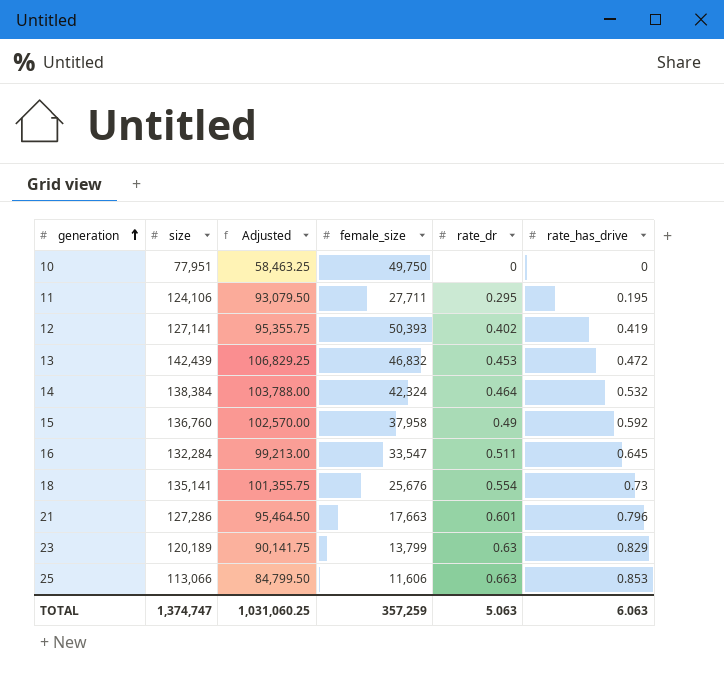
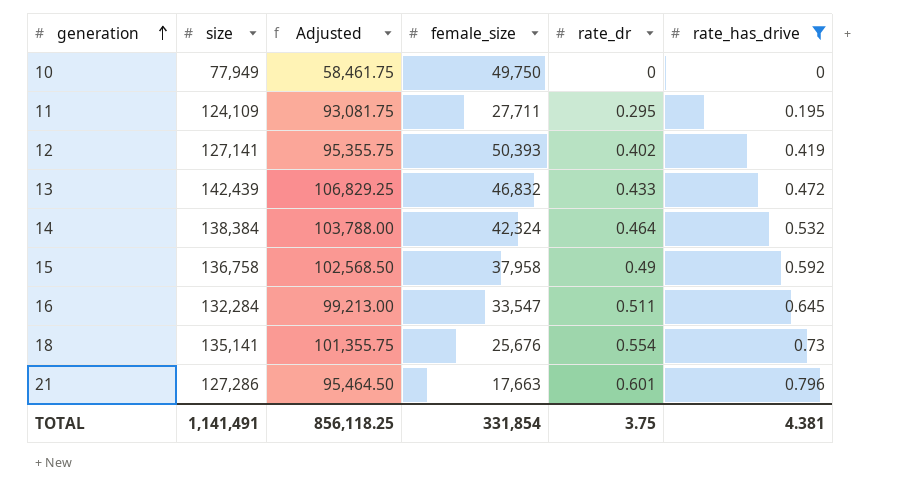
filter: none -> rate_has_drive <= 0.796
10 | size: 77,951 -> 77,949
10 | Adjusted: 58,463.25 -> 58,461.75
11 | size: 124,106 -> 124,109
11 | Adjusted: 93,079.50 -> 93,081.75
13 | rate_dr: 0.453 -> 0.433
15 | size: 136,760 -> 136,758
15 | Adjusted: 102,570.00 -> 102,568.50
TOTAL | size: 1,374,747 -> 1,141,491
TOTAL | Adjusted: 1,031,060.25 -> 856,118.25
TOTAL | female_size: 357,259 -> 331,854
TOTAL | rate_dr: 5.063 -> 3.75
TOTAL | rate_has_drive: 6.063 -> 4.381

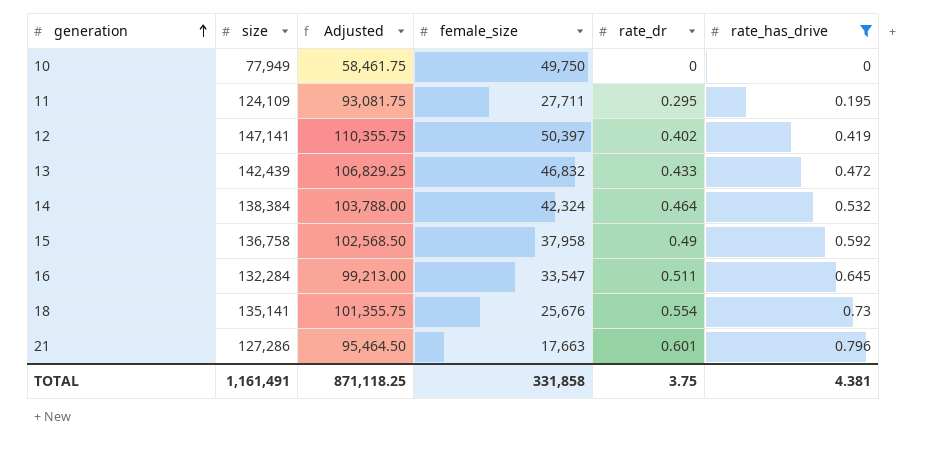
12 | size: 127,141 -> 147,141
12 | Adjusted: 95,355.75 -> 110,355.75
12 | female_size: 50,393 -> 50,397
TOTAL | size: 1,141,491 -> 1,161,491
TOTAL | Adjusted: 856,118.25 -> 871,118.25
TOTAL | female_size: 331,854 -> 331,858

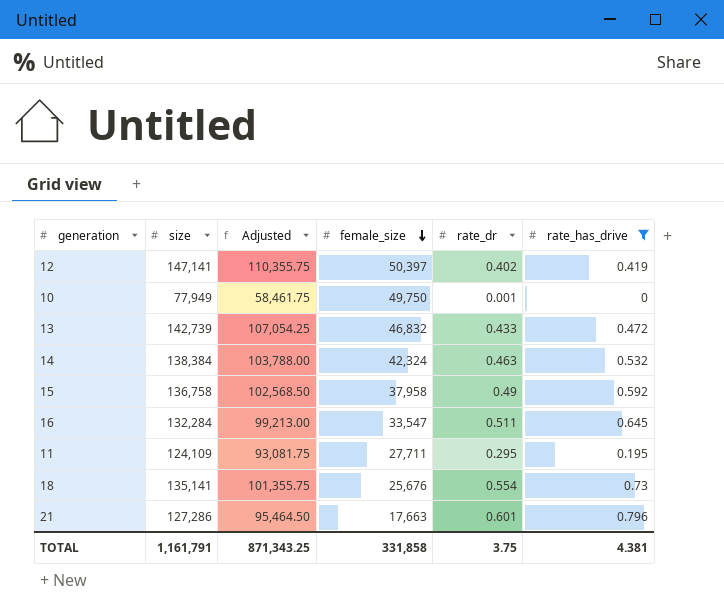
row order: generation ascending -> female_size descending
10 | rate_dr: 0 -> 0.001
13 | size: 142,439 -> 142,739
13 | Adjusted: 106,829.25 -> 107,054.25
14 | rate_dr: 0.464 -> 0.463
TOTAL | size: 1,161,491 -> 1,161,791
TOTAL | Adjusted: 871,118.25 -> 871,343.25

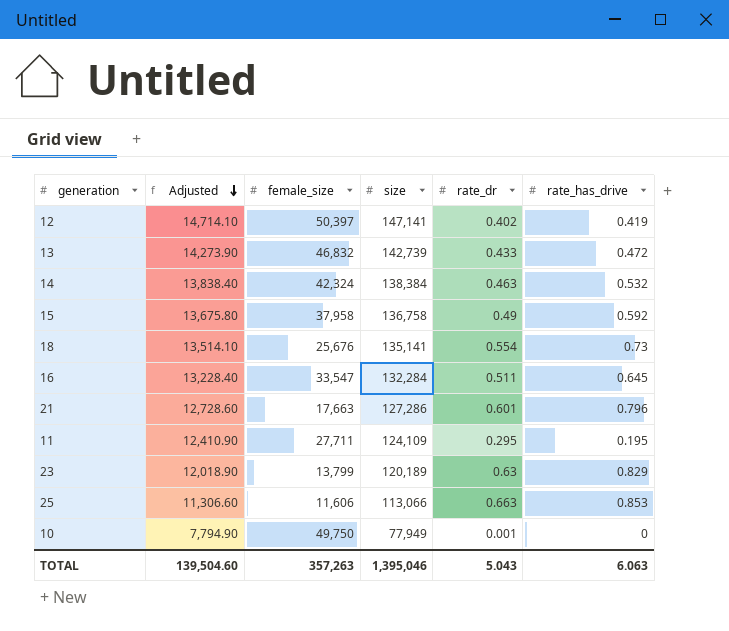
filter: rate_has_drive <= 0.796 -> none
row order: female_size descending -> Adjusted descending
column Adjusted | formula: [size] * 0.75 -> [size] * 0.1
column size | position: 2 -> 4
TOTAL | Adjusted: 871,343.25 -> 139,504.60
TOTAL | female_size: 331,858 -> 357,263
TOTAL | size: 1,161,791 -> 1,395,046
TOTAL | rate_dr: 3.75 -> 5.043
TOTAL | rate_has_drive: 4.381 -> 6.063

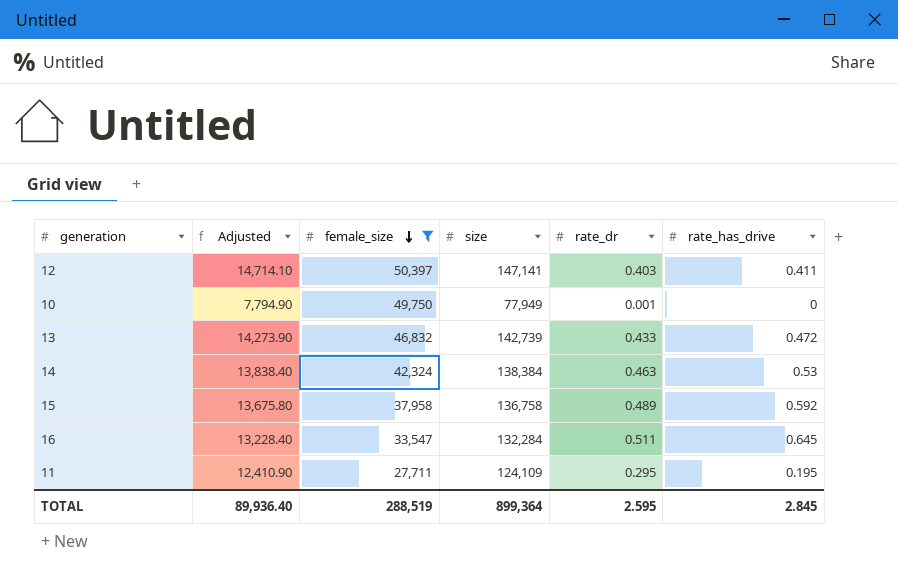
filter: none -> female_size >= 27,711
row order: Adjusted descending -> female_size descending
12 | rate_dr: 0.402 -> 0.403
12 | rate_has_drive: 0.419 -> 0.411
14 | rate_has_drive: 0.532 -> 0.53
15 | rate_dr: 0.49 -> 0.489
TOTAL | Adjusted: 139,504.60 -> 89,936.40
TOTAL | female_size: 357,263 -> 288,519
TOTAL | size: 1,395,046 -> 899,364
TOTAL | rate_dr: 5.043 -> 2.595
TOTAL | rate_has_drive: 6.063 -> 2.845

